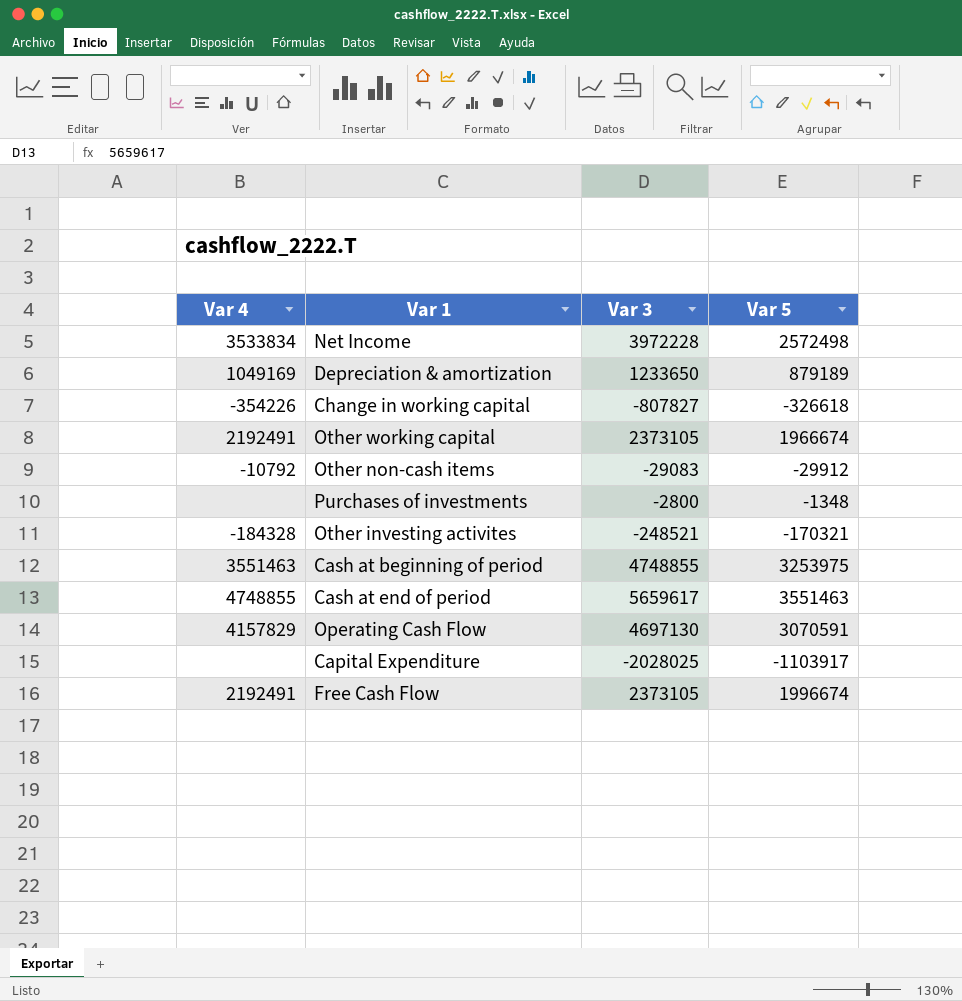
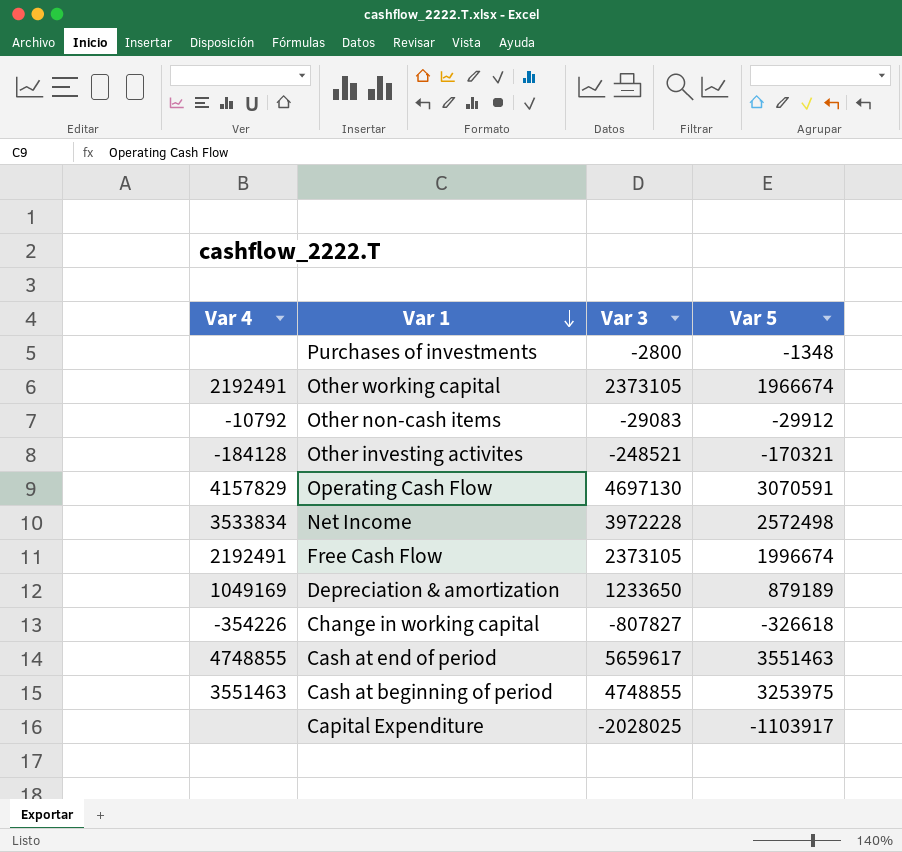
row order: none -> Var 1 descending
Other investing activites | Var 4: -184328 -> -184128

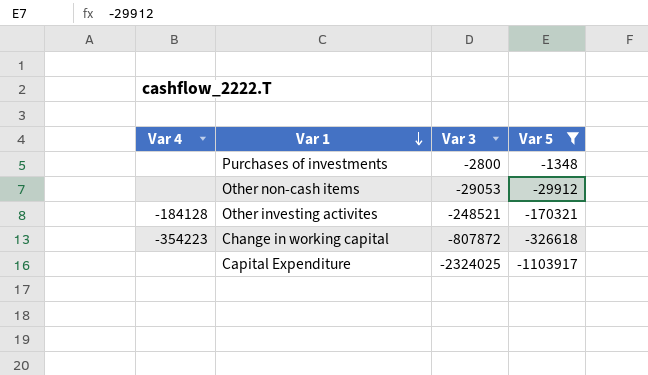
filter: none -> Var 5 <= -1348
Other non-cash items | Var 4: -10792 -> none
Other non-cash items | Var 3: -29083 -> -29053
Change in working capital | Var 4: -354226 -> -354223
Change in working capital | Var 3: -807827 -> -807872
Capital Expenditure | Var 3: -2028025 -> -2324025

